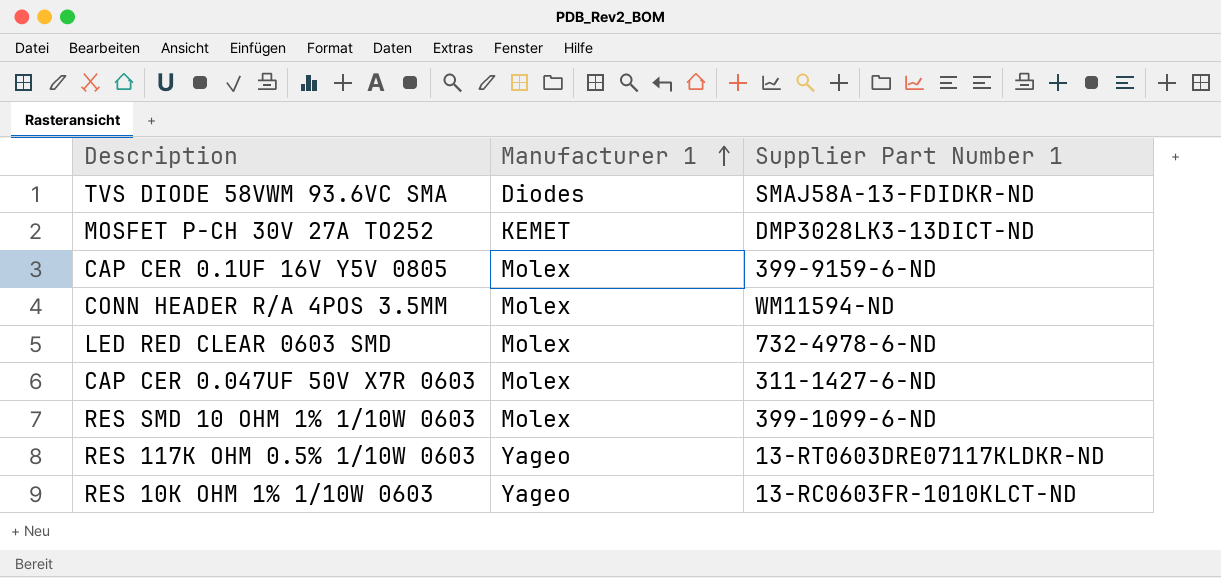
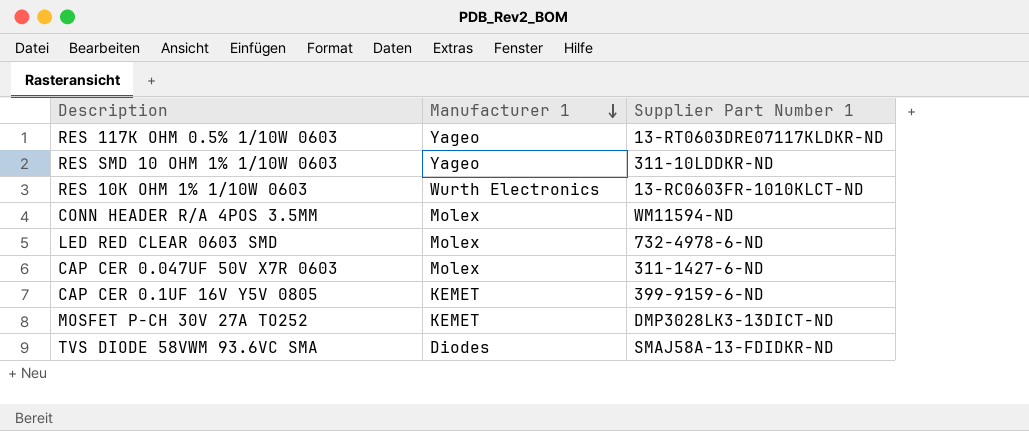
row order: Manufacturer 1 ascending -> Manufacturer 1 descending
RES SMD 10 OHM 1% 1/10W 0603 | Manufacturer 1: Molex -> Yageo
RES SMD 10 OHM 1% 1/10W 0603 | Supplier Part Number 1: 399-1099-6-ND -> 311-10LDDKR-ND
RES 10K OHM 1% 1/10W 0603 | Manufacturer 1: Yageo -> Wurth Electronics
CAP CER 0.1UF 16V Y5V 0805 | Manufacturer 1: Molex -> KEMET

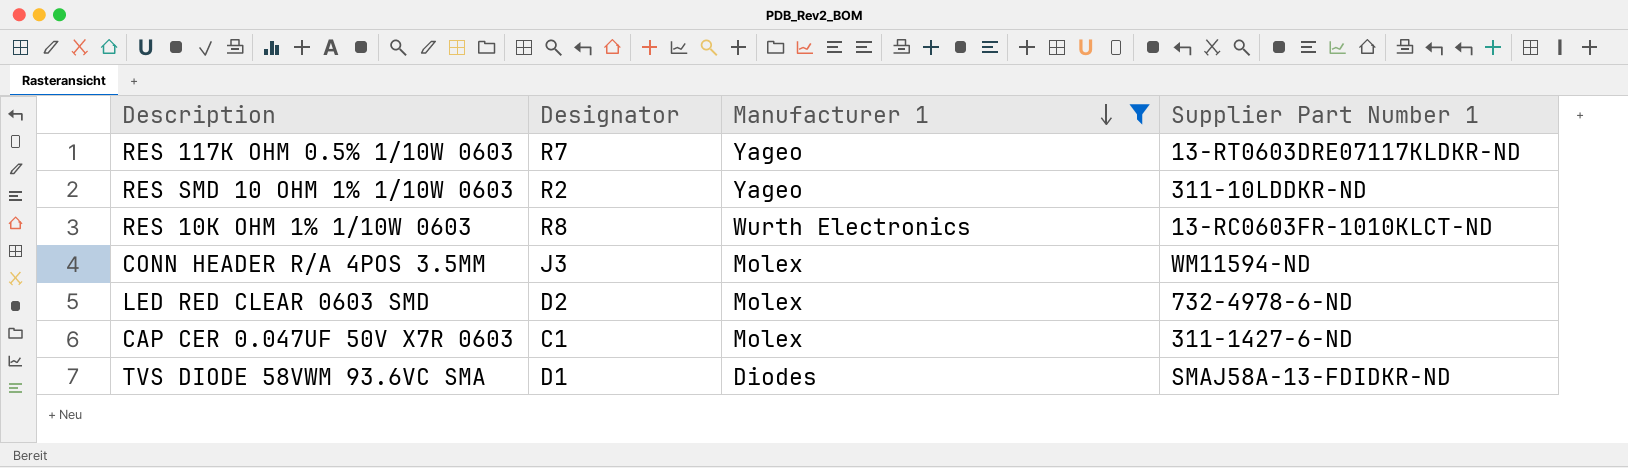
filter: none -> Manufacturer 1 != KEMET
column Designator | position: none -> 2

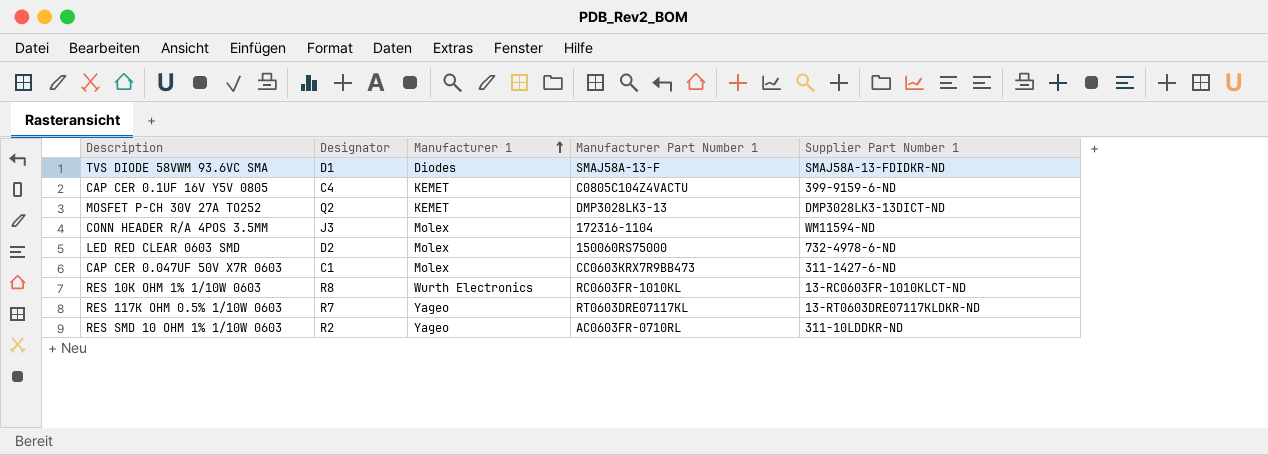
filter: Manufacturer 1 != KEMET -> none
row order: Manufacturer 1 descending -> Manufacturer 1 ascending
column Manufacturer Part Number 1 | position: none -> 4

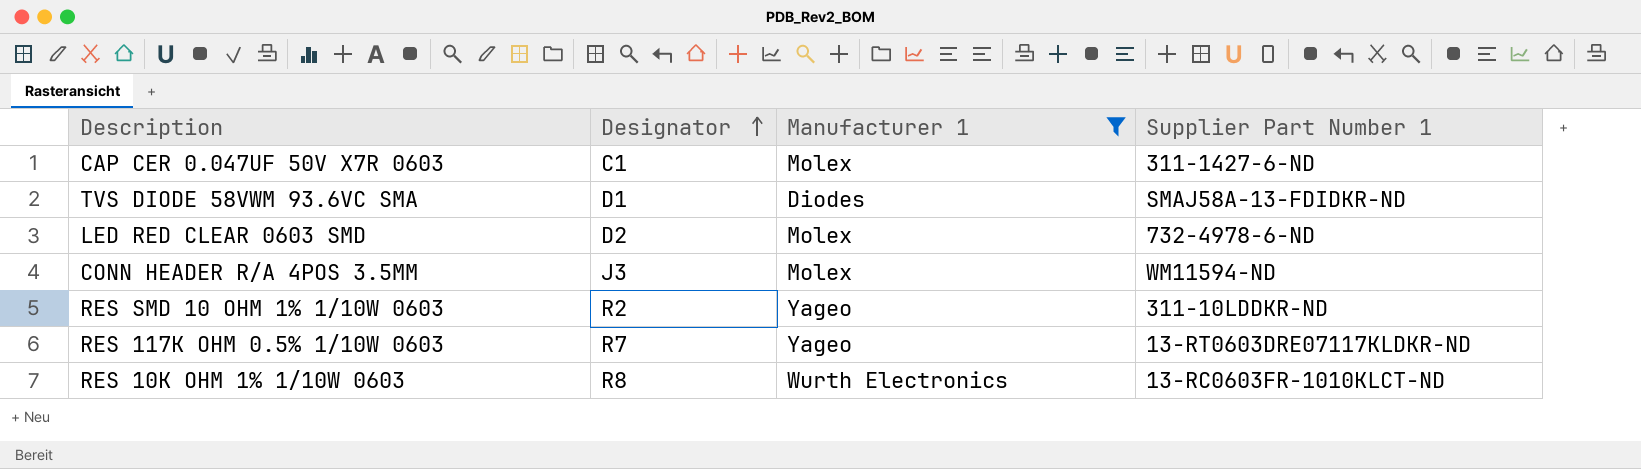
filter: none -> Manufacturer 1 != KEMET
row order: Manufacturer 1 ascending -> Designator ascending
column Manufacturer Part Number 1 | position: 4 -> none

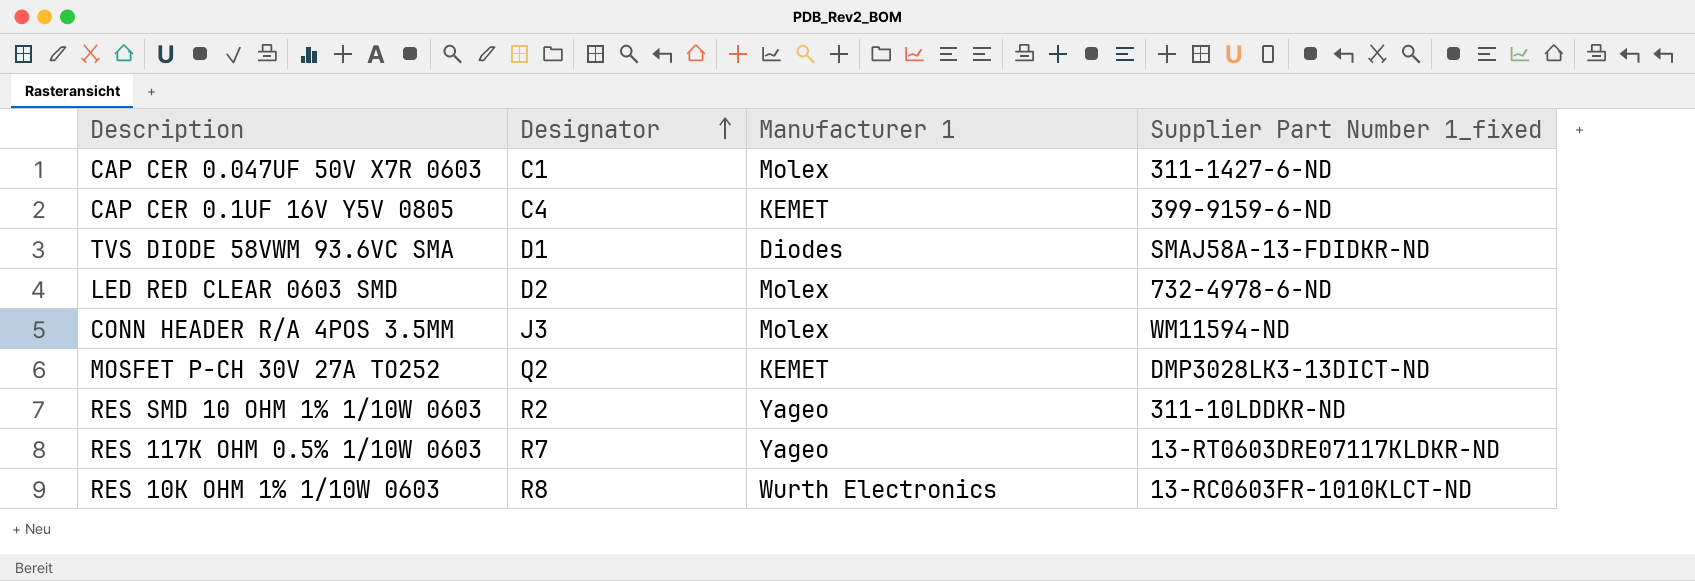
filter: Manufacturer 1 != KEMET -> none
column name: Supplier Part Number 1 -> Supplier Part Number 1_fixed

